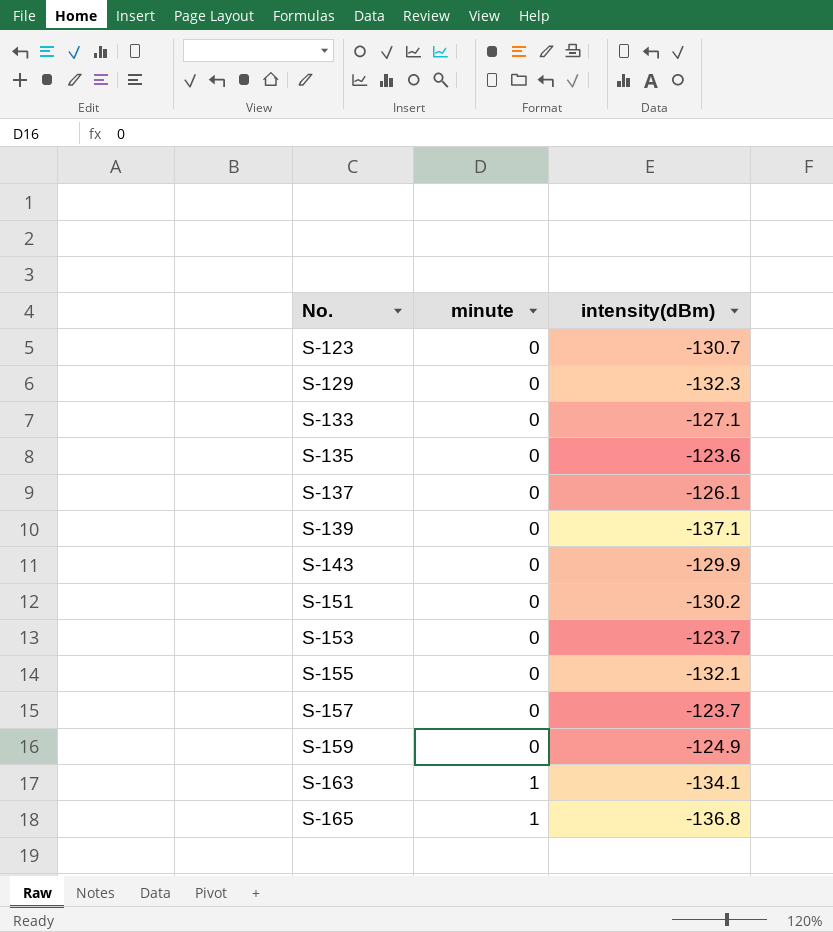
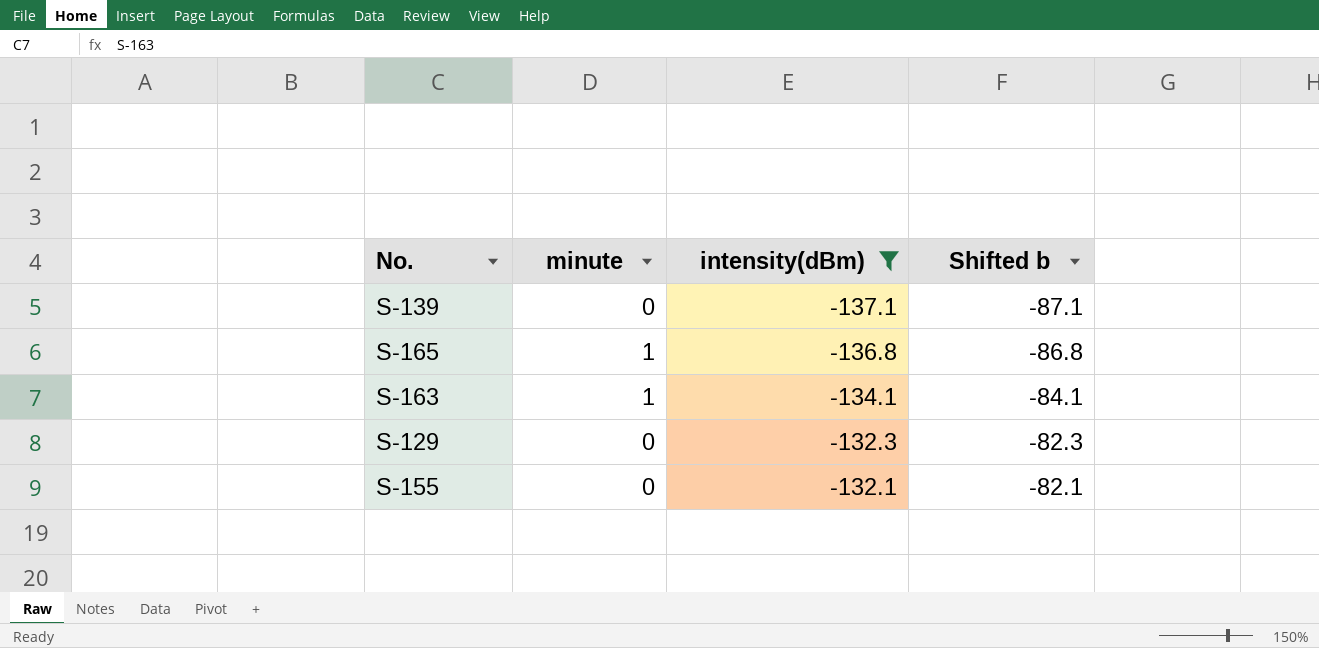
filter: none -> intensity(dBm) <= -132.1
row order: No. ascending -> intensity(dBm) ascending
column Shifted b | formula: none -> [intensity(dBm)] + 50

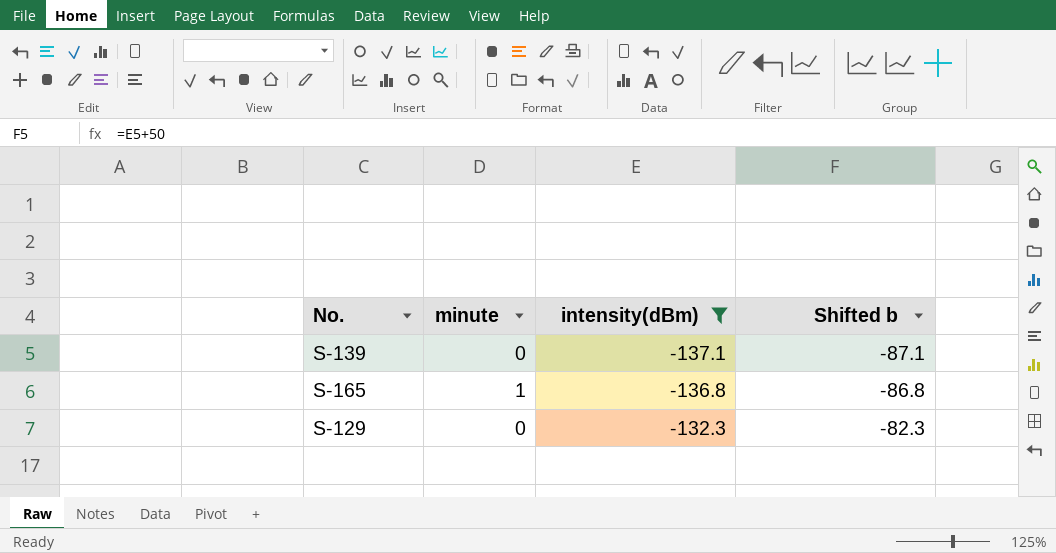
row S-163: 1 | -134.1 | -84.1 -> none
row S-155: 0 | -132.1 | -82.1 -> none

